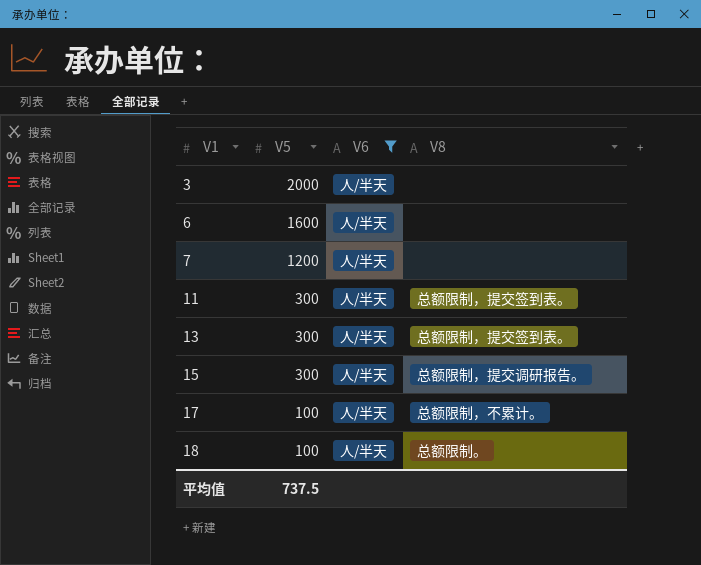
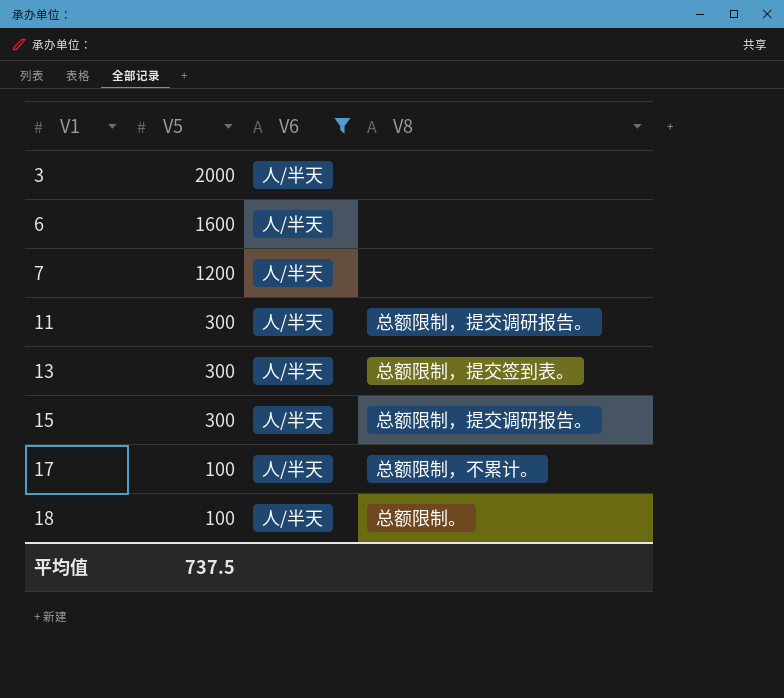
11 | V8: 总额限制，提交签到表。 -> 总额限制，提交调研报告。

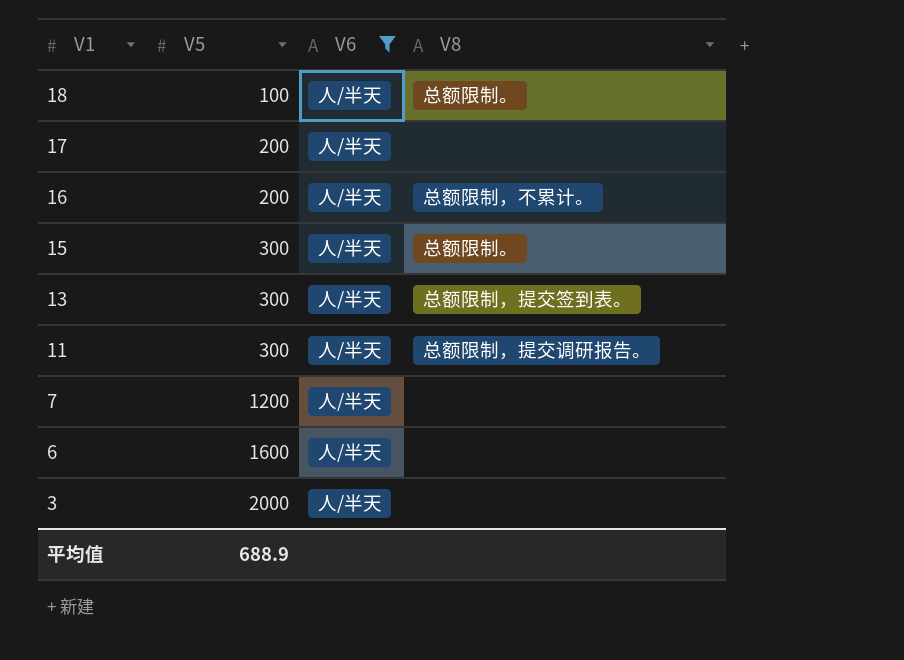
row order: V1 ascending -> V1 descending
17 | V5: 100 -> 200
17 | V8: 总额限制，不累计。 -> none
row 16: none -> 200 | 人/半天 | 总额限制，不累计。
15 | V8: 总额限制，提交调研报告。 -> 总额限制。
平均值 | V5: 737.5 -> 688.9

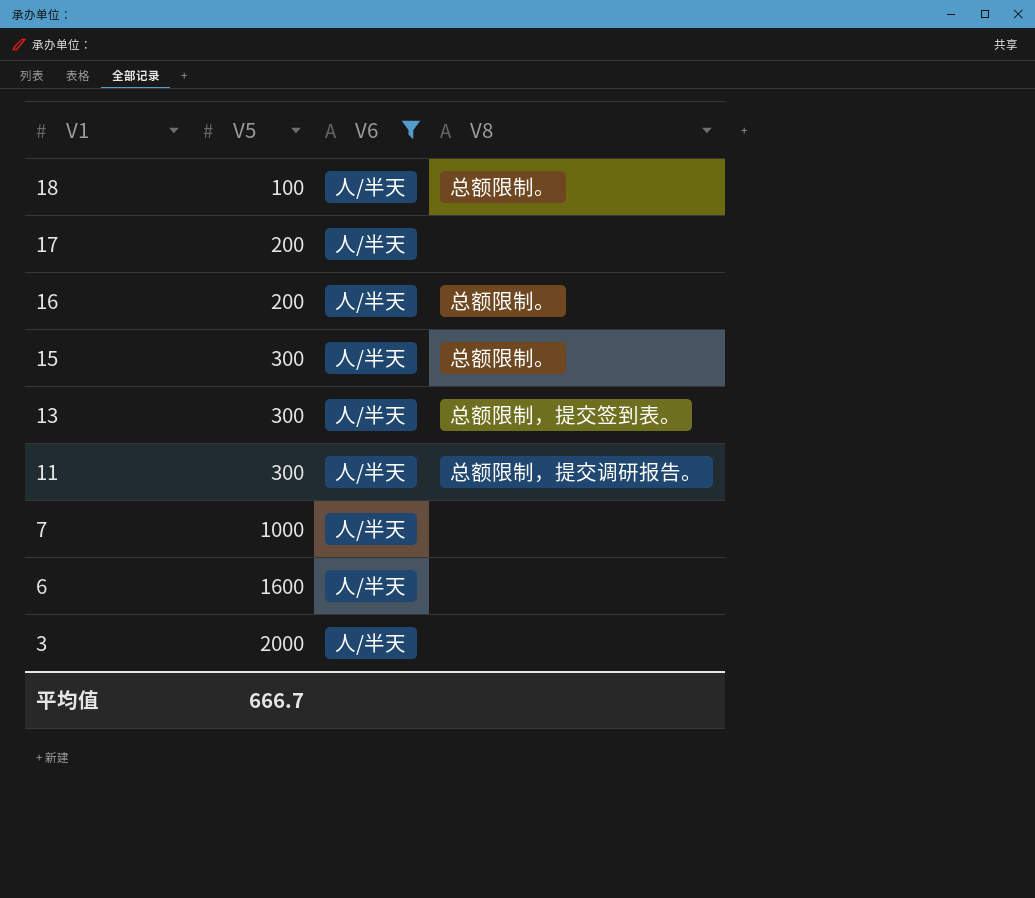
16 | V8: 总额限制，不累计。 -> 总额限制。
7 | V5: 1200 -> 1000
平均值 | V5: 688.9 -> 666.7

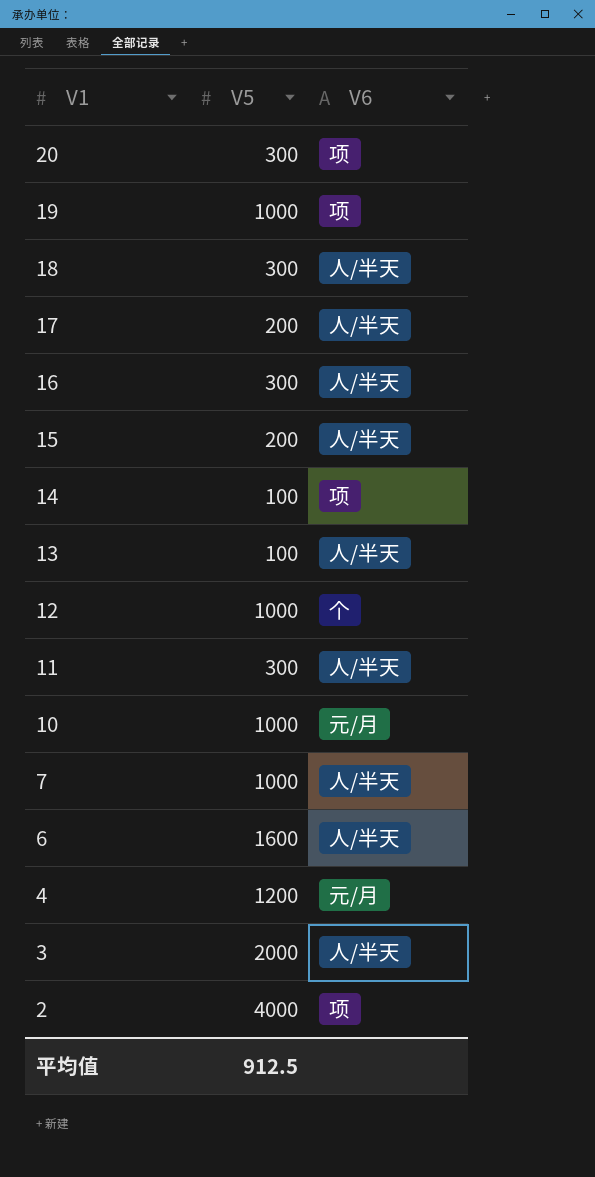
filter: V6 = 人/半天 -> none
column V8 | position: 4 -> none
18 | V5: 100 -> 300
16 | V5: 200 -> 300
15 | V5: 300 -> 200
13 | V5: 300 -> 100
平均值 | V5: 666.7 -> 912.5

